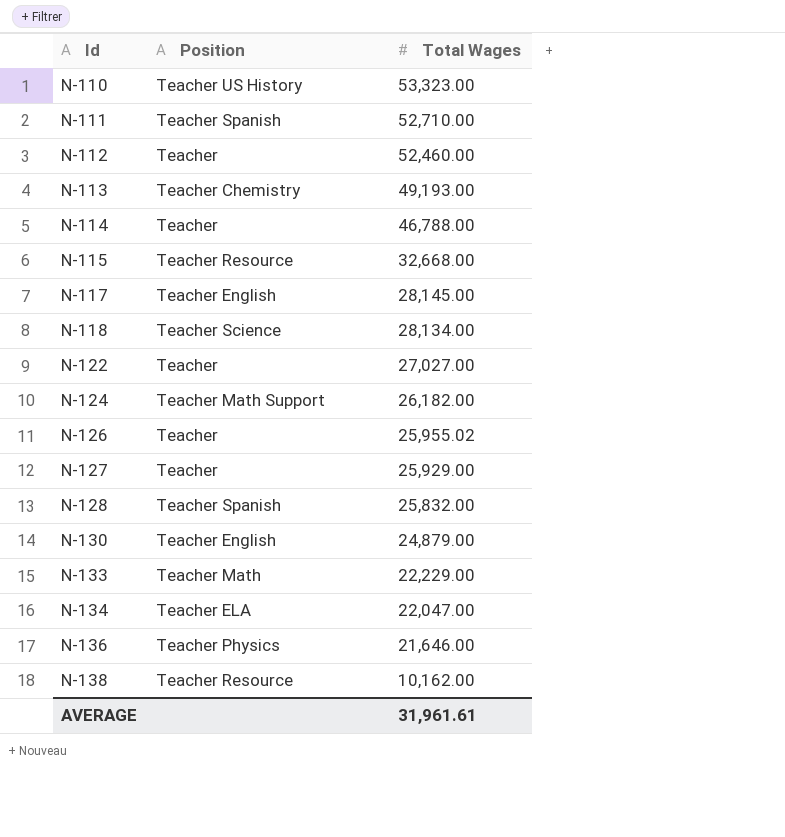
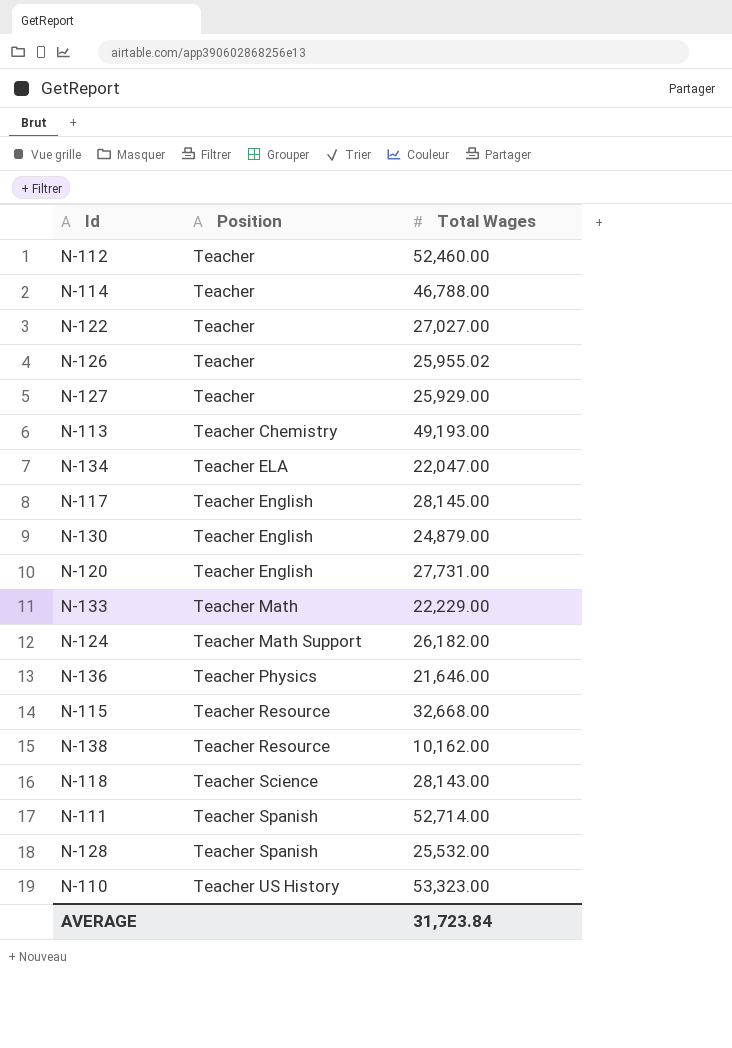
row order: Id ascending -> Position ascending
row N-120: none -> Teacher English | 27,731.00
N-118 | Total Wages: 28,134.00 -> 28,143.00
N-111 | Total Wages: 52,710.00 -> 52,714.00
N-128 | Total Wages: 25,832.00 -> 25,532.00
AVERAGE | Total Wages: 31,961.61 -> 31,723.84

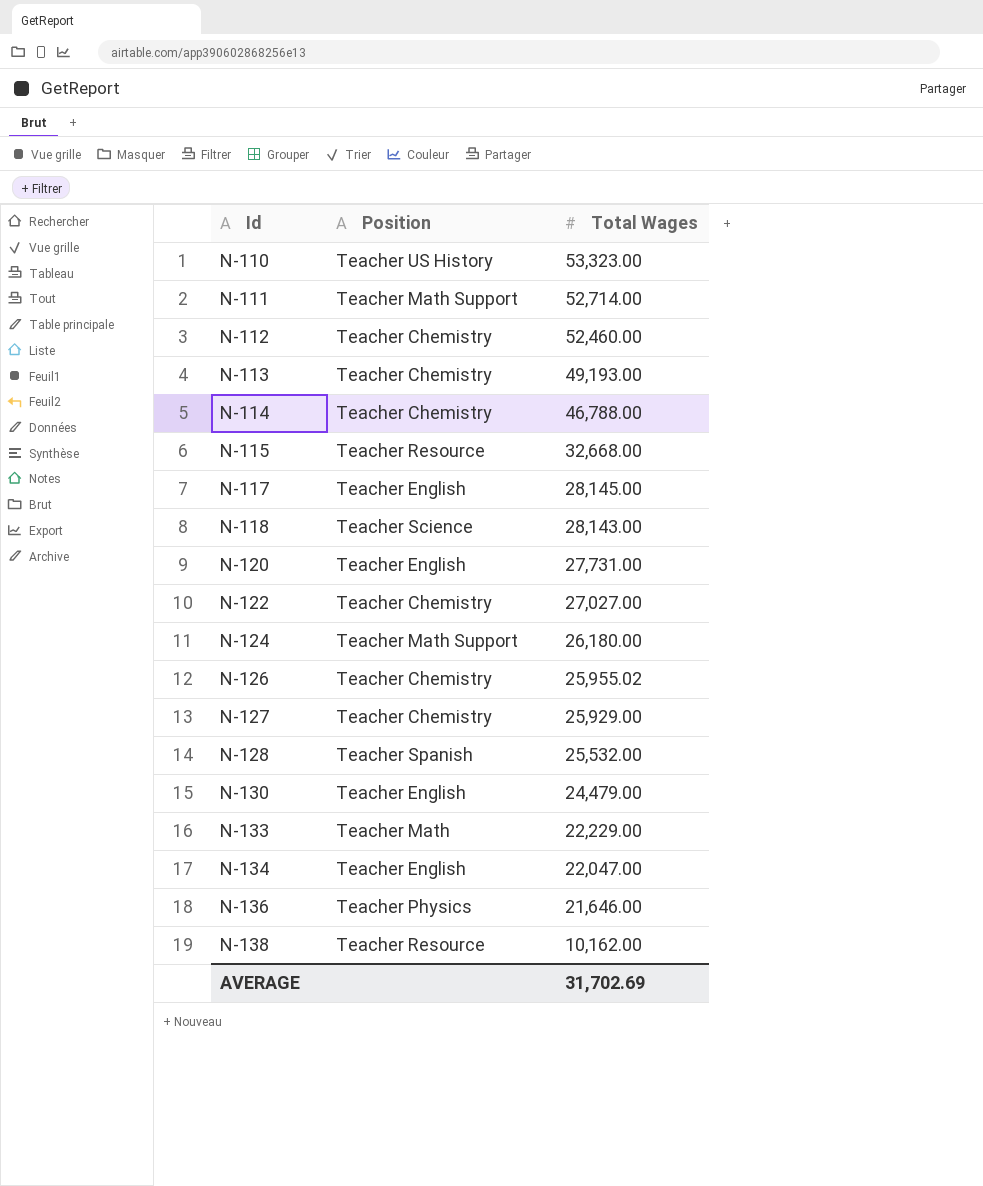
row order: Position ascending -> Id ascending
N-111 | Position: Teacher Spanish -> Teacher Math Support
N-112 | Position: Teacher -> Teacher Chemistry
N-114 | Position: Teacher -> Teacher Chemistry
N-122 | Position: Teacher -> Teacher Chemistry
N-124 | Total Wages: 26,182.00 -> 26,180.00
N-126 | Position: Teacher -> Teacher Chemistry
N-127 | Position: Teacher -> Teacher Chemistry
N-130 | Total Wages: 24,879.00 -> 24,479.00
N-134 | Position: Teacher ELA -> Teacher English
AVERAGE | Total Wages: 31,723.84 -> 31,702.69

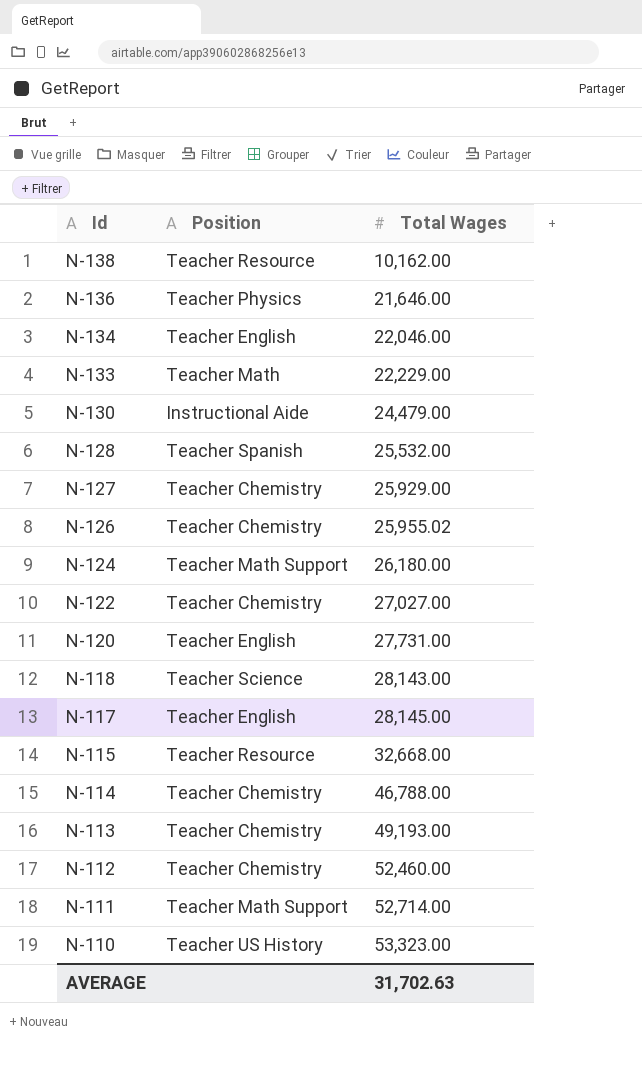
row order: Id ascending -> Id descending
N-134 | Total Wages: 22,047.00 -> 22,046.00
N-130 | Position: Teacher English -> Instructional Aide
AVERAGE | Total Wages: 31,702.69 -> 31,702.63

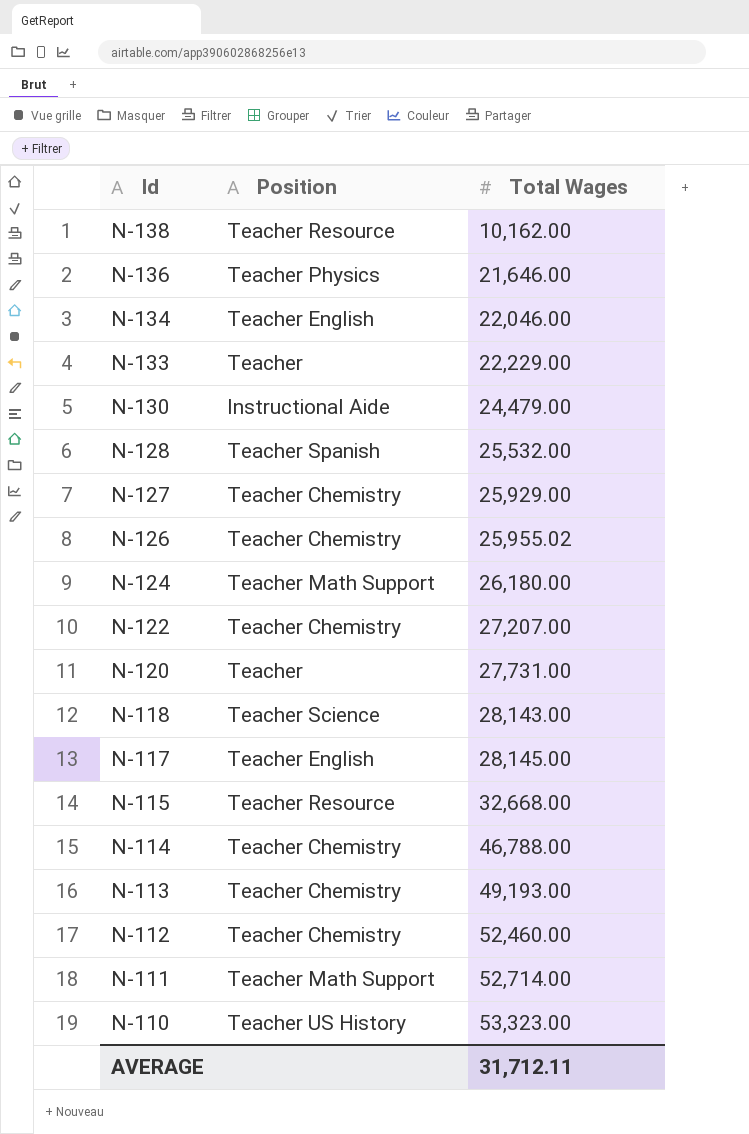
N-133 | Position: Teacher Math -> Teacher
N-122 | Total Wages: 27,027.00 -> 27,207.00
N-120 | Position: Teacher English -> Teacher
AVERAGE | Total Wages: 31,702.63 -> 31,712.11

